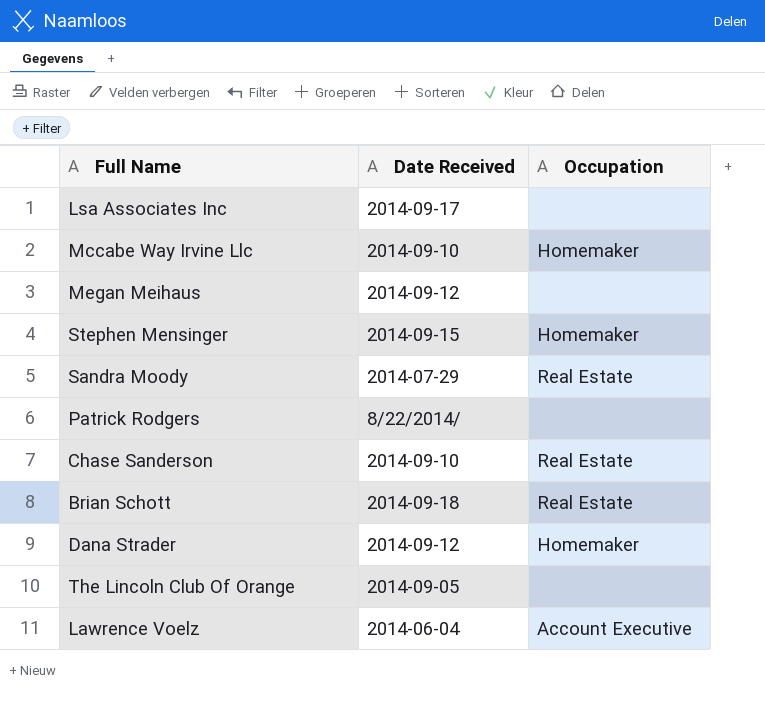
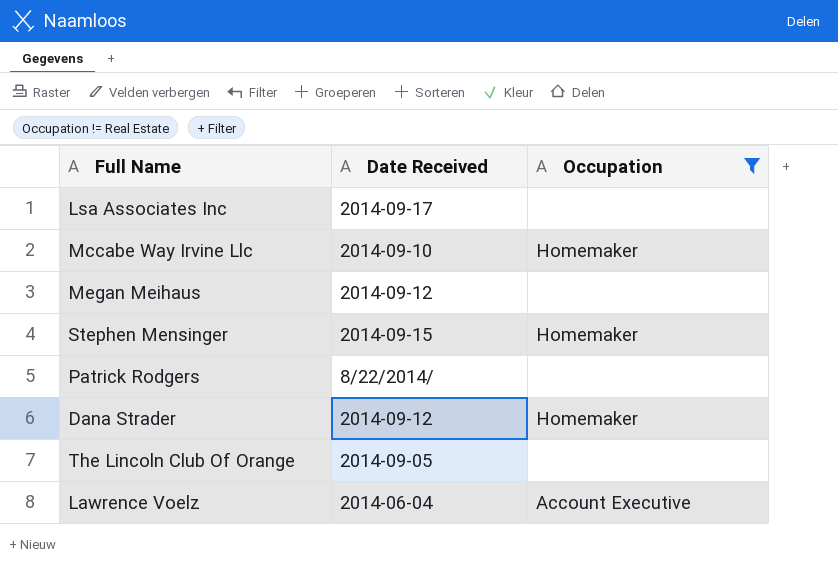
filter: none -> Occupation != Real Estate

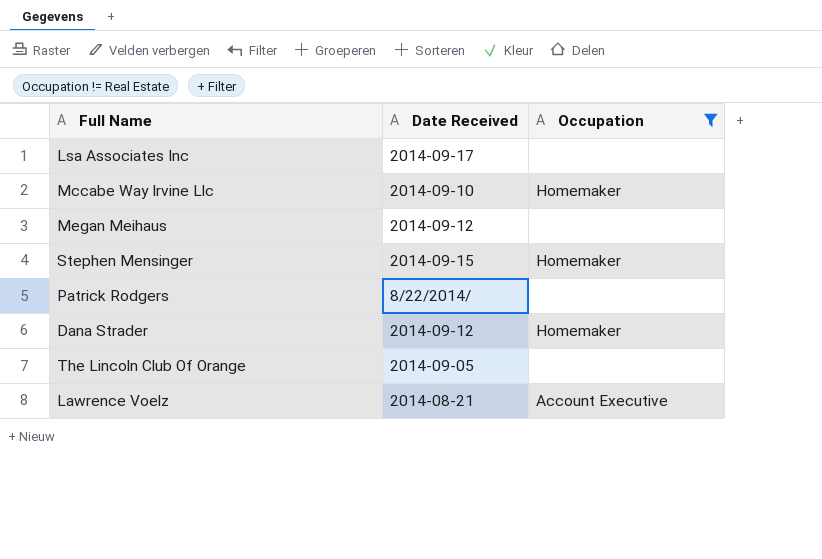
Lawrence Voelz | Date Received: 2014-06-04 -> 2014-08-21

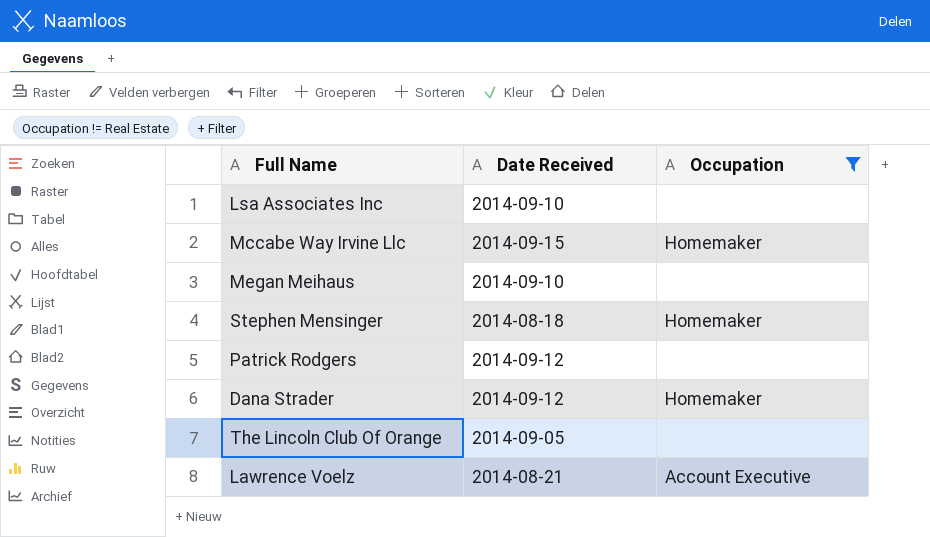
Lsa Associates Inc | Date Received: 2014-09-17 -> 2014-09-10
Mccabe Way Irvine Llc | Date Received: 2014-09-10 -> 2014-09-15
Megan Meihaus | Date Received: 2014-09-12 -> 2014-09-10
Stephen Mensinger | Date Received: 2014-09-15 -> 2014-08-18
Patrick Rodgers | Date Received: 8/22/2014/ -> 2014-09-12

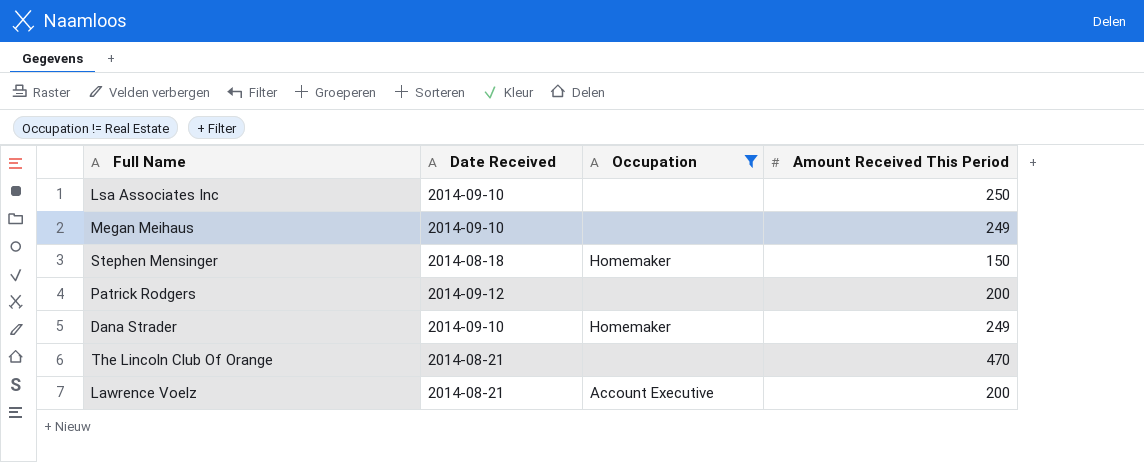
column Amount Received This Period | position: none -> 4
row Mccabe Way Irvine Llc: 2014-09-15 | Homemaker -> none
Dana Strader | Date Received: 2014-09-12 -> 2014-09-10
The Lincoln Club Of Orange | Date Received: 2014-09-05 -> 2014-08-21

